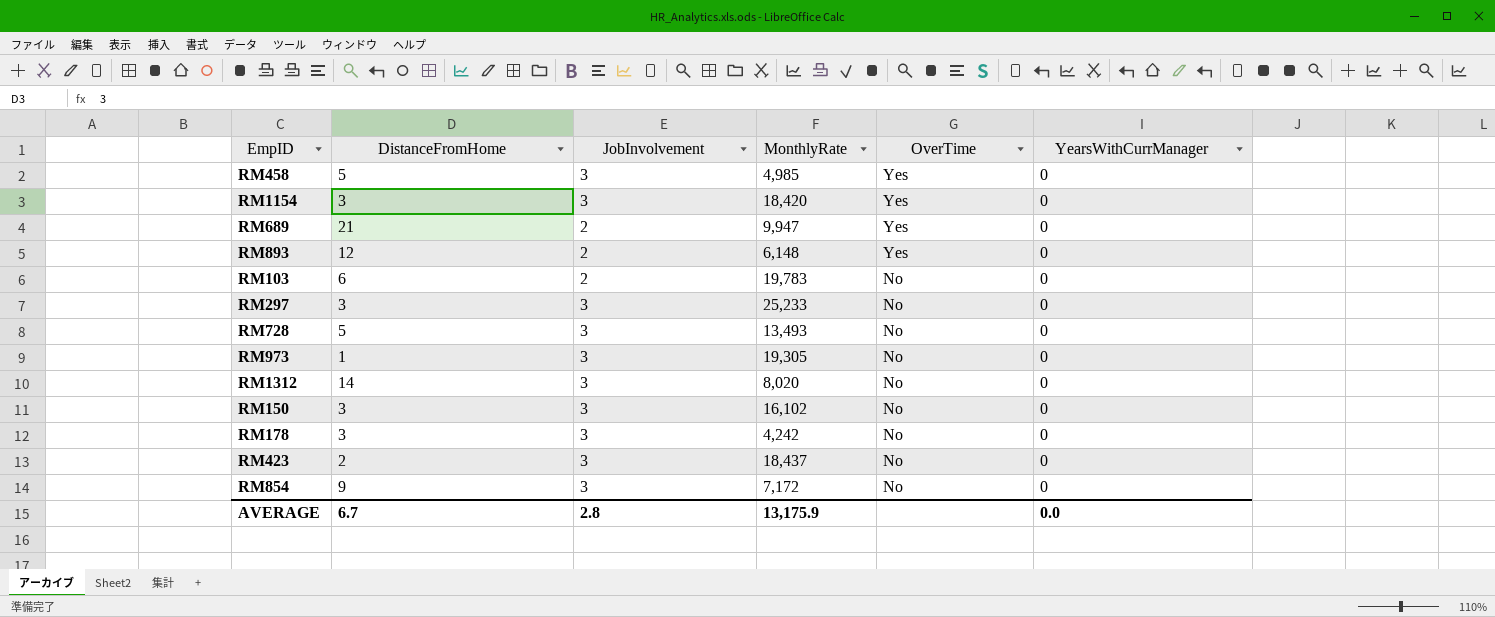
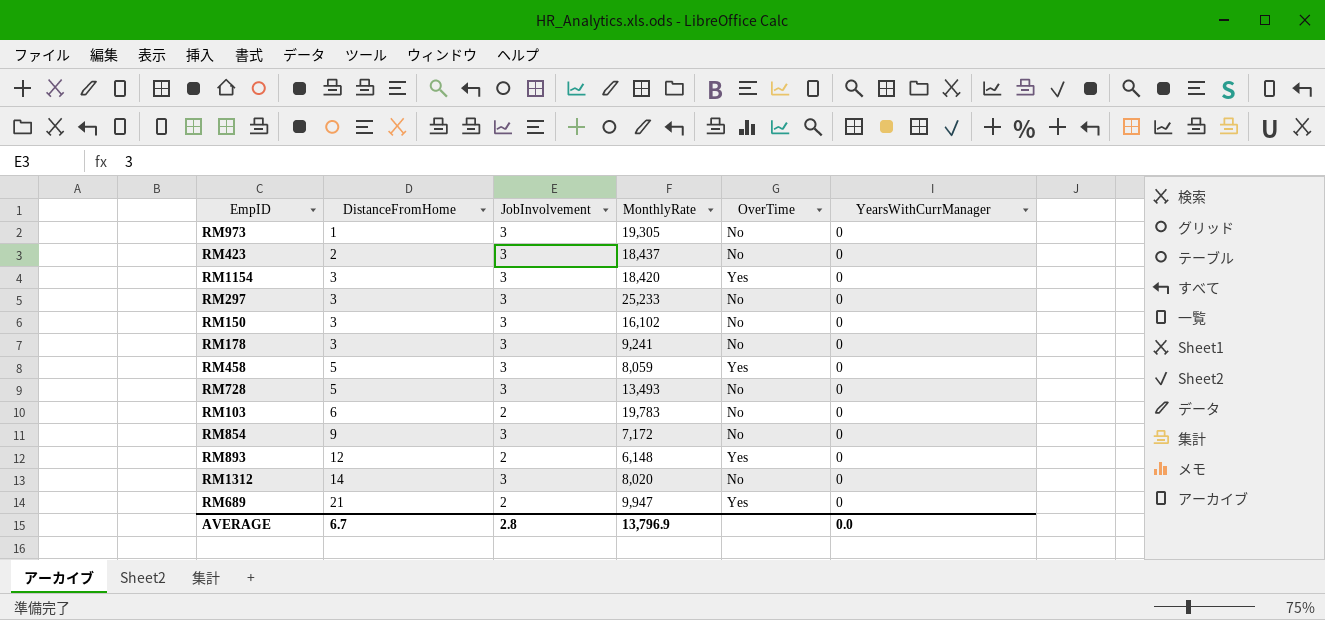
row order: OverTime descending -> DistanceFromHome ascending
RM178 | MonthlyRate: 4,242 -> 9,241
RM458 | MonthlyRate: 4,985 -> 8,059
AVERAGE | MonthlyRate: 13,175.9 -> 13,796.9

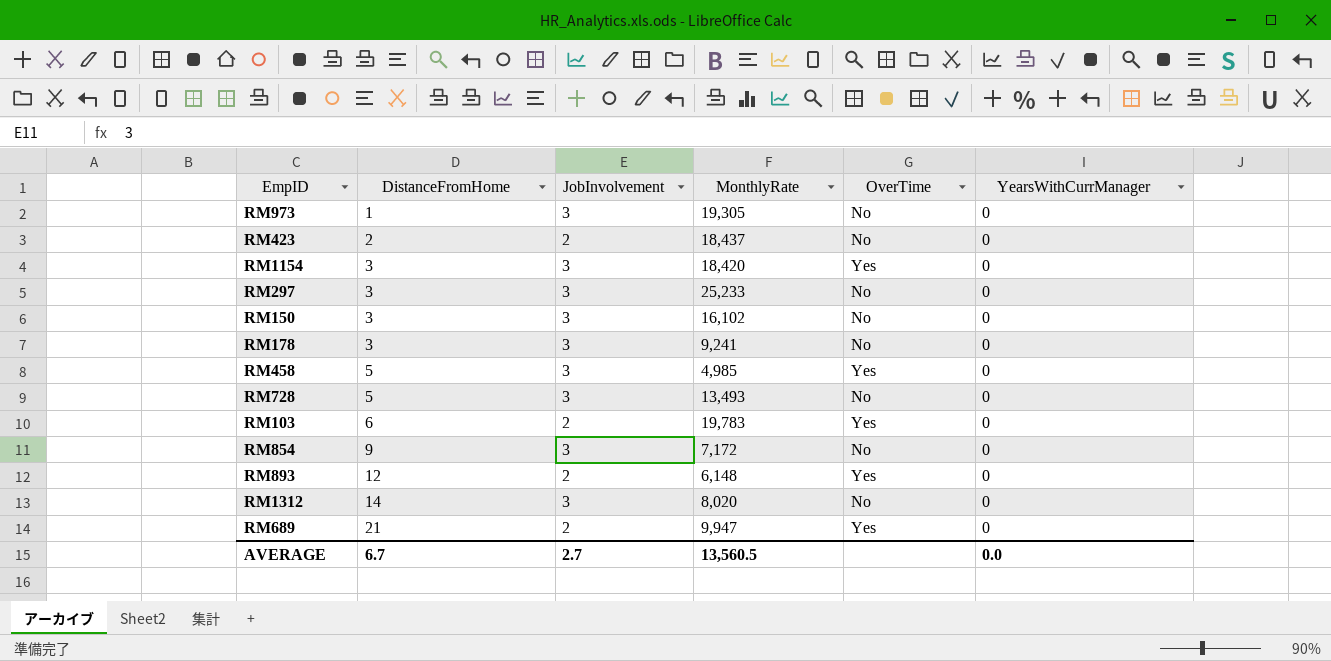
RM423 | JobInvolvement: 3 -> 2
RM458 | MonthlyRate: 8,059 -> 4,985
RM103 | OverTime: No -> Yes
AVERAGE | JobInvolvement: 2.8 -> 2.7
AVERAGE | MonthlyRate: 13,796.9 -> 13,560.5

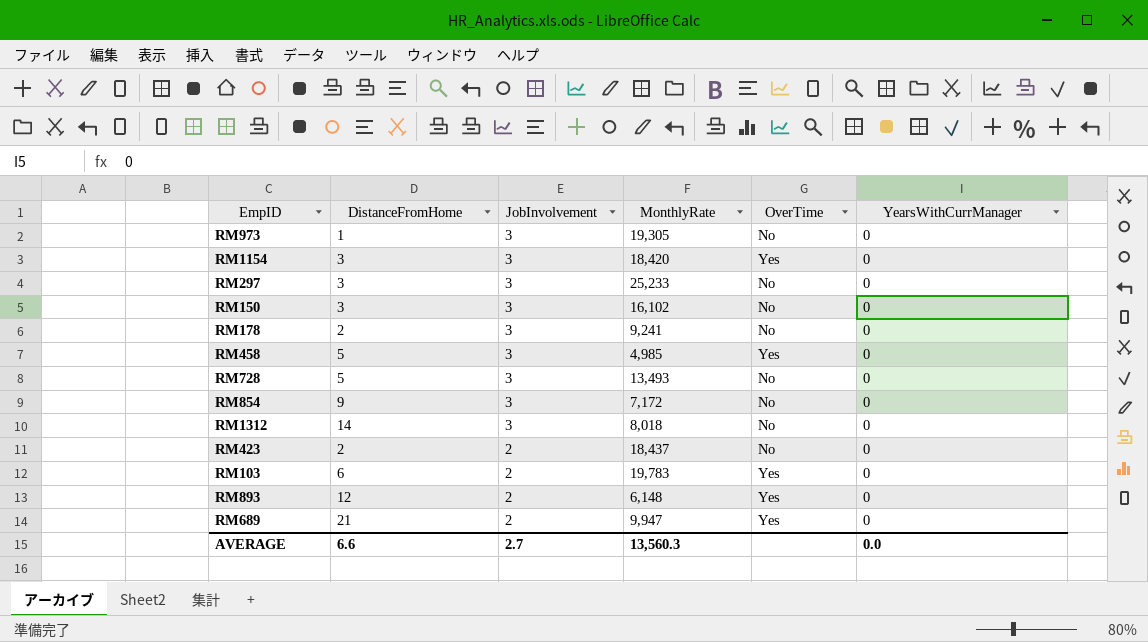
row order: DistanceFromHome ascending -> JobInvolvement descending
RM178 | DistanceFromHome: 3 -> 2
RM1312 | MonthlyRate: 8,020 -> 8,018
AVERAGE | DistanceFromHome: 6.7 -> 6.6
AVERAGE | MonthlyRate: 13,560.5 -> 13,560.3

